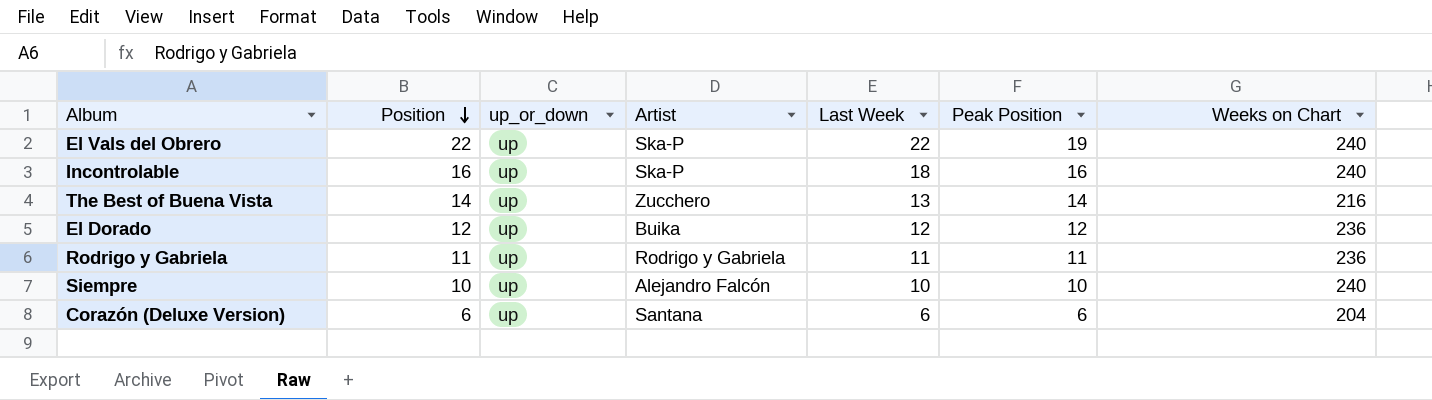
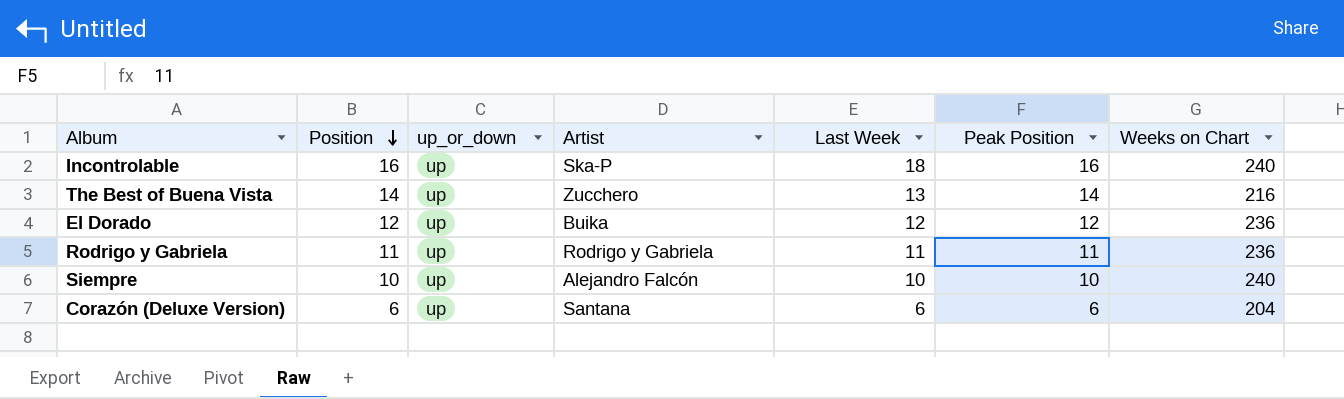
row El Vals del Obrero: 22 | up | Ska-P | 22 | 19 | 240 -> none

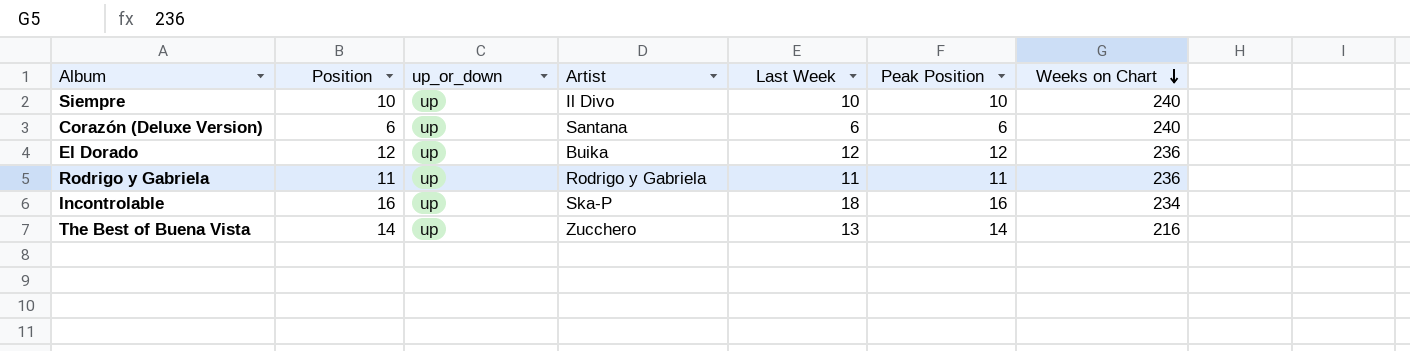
row order: Position descending -> Weeks on Chart descending
Siempre | Artist: Alejandro Falcón -> Il Divo
Corazón (Deluxe Version) | Weeks on Chart: 204 -> 240
Incontrolable | Weeks on Chart: 240 -> 234

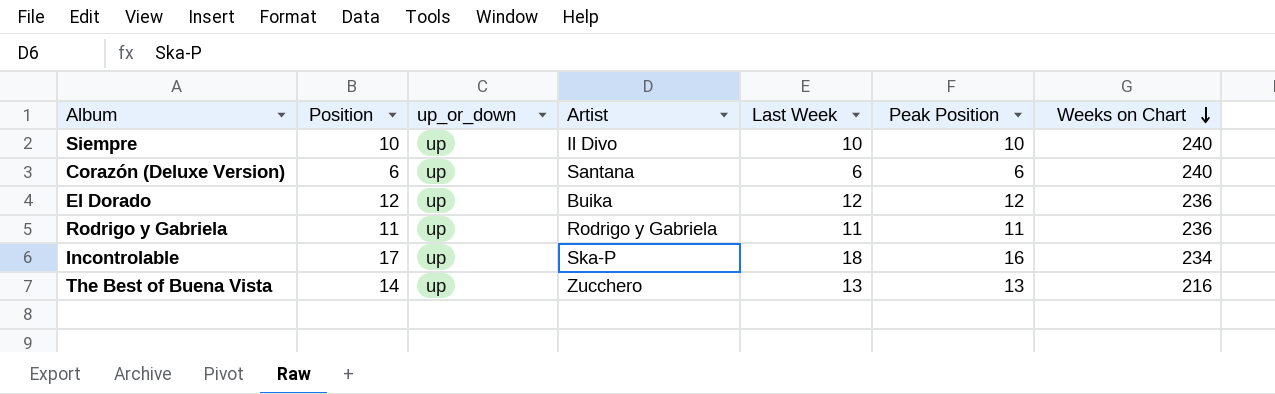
Incontrolable | Position: 16 -> 17
The Best of Buena Vista | Peak Position: 14 -> 13

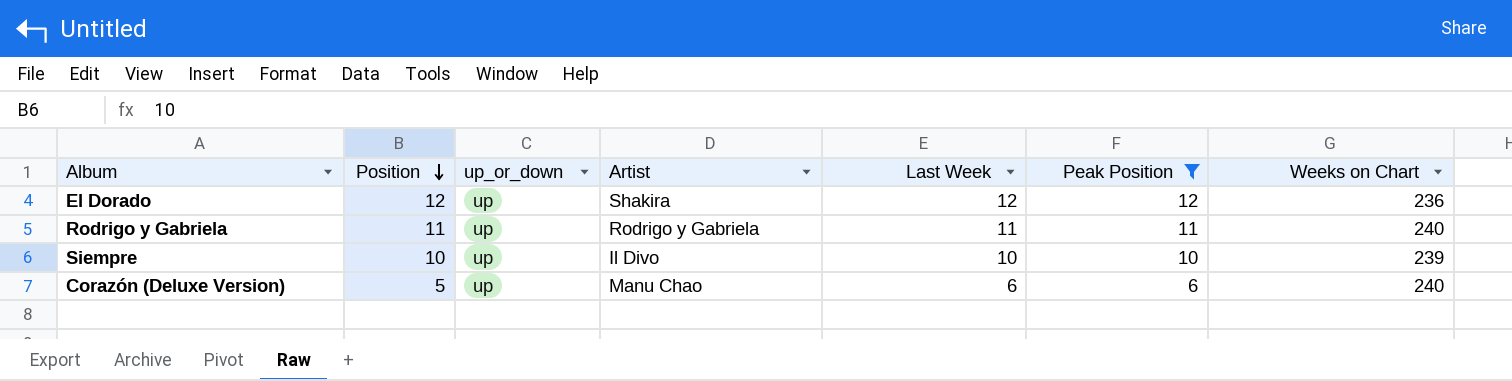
filter: none -> Peak Position <= 12
row order: Weeks on Chart descending -> Position descending
El Dorado | Artist: Buika -> Shakira
Rodrigo y Gabriela | Weeks on Chart: 236 -> 240
Siempre | Weeks on Chart: 240 -> 239
Corazón (Deluxe Version) | Position: 6 -> 5
Corazón (Deluxe Version) | Artist: Santana -> Manu Chao

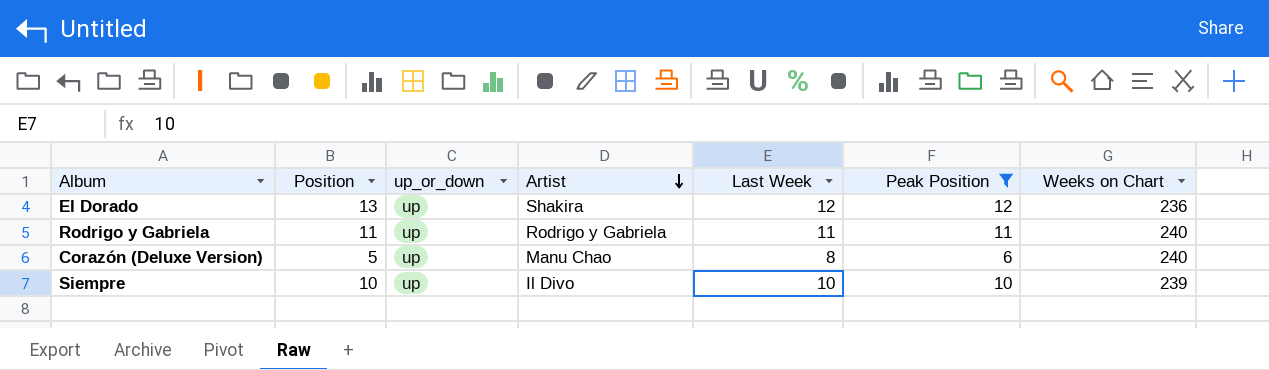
row order: Position descending -> Artist descending
El Dorado | Position: 12 -> 13
Corazón (Deluxe Version) | Last Week: 6 -> 8

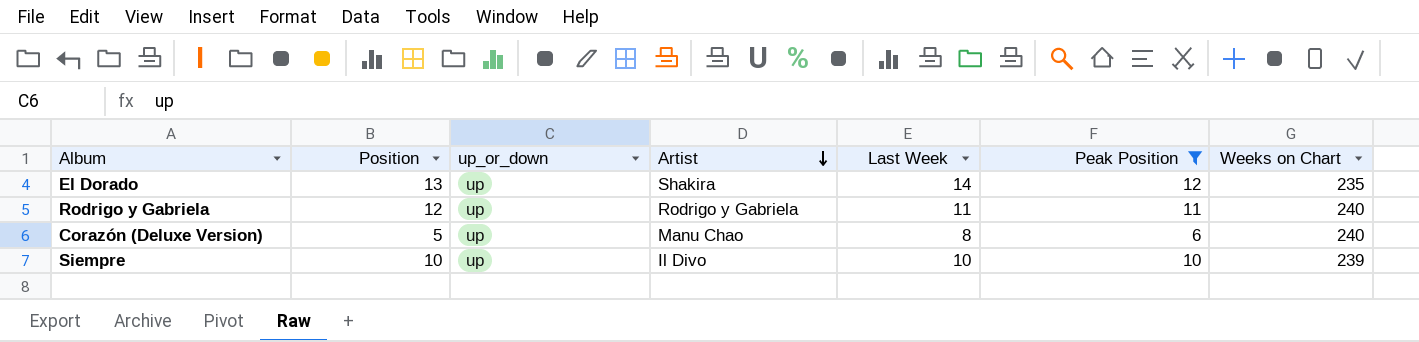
El Dorado | Last Week: 12 -> 14
El Dorado | Weeks on Chart: 236 -> 235
Rodrigo y Gabriela | Position: 11 -> 12

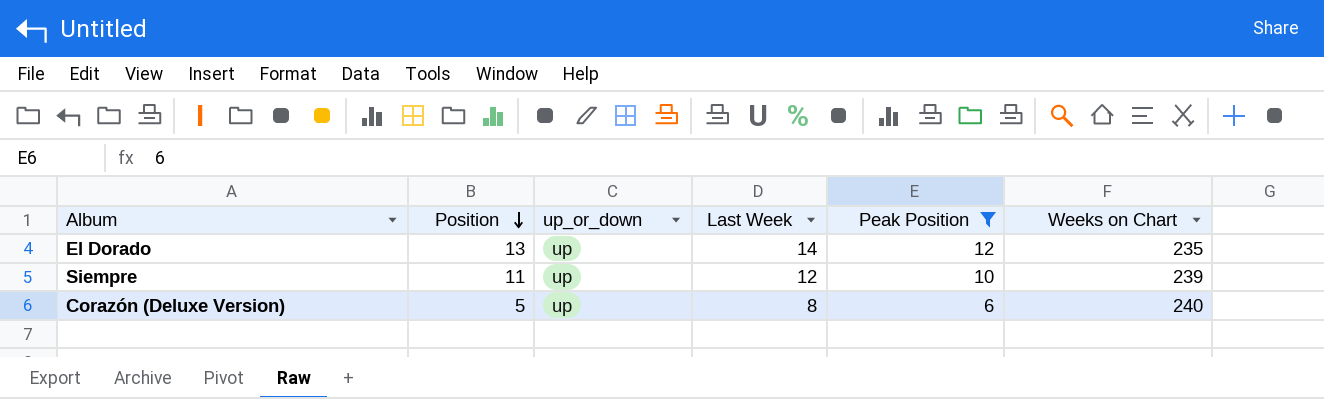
row order: Artist descending -> Position descending
column Artist | position: 4 -> none
row Rodrigo y Gabriela: 12 | up | Rodrigo y Gabriela | 11 | 11 | 240 -> none
Siempre | Position: 10 -> 11
Siempre | Last Week: 10 -> 12

